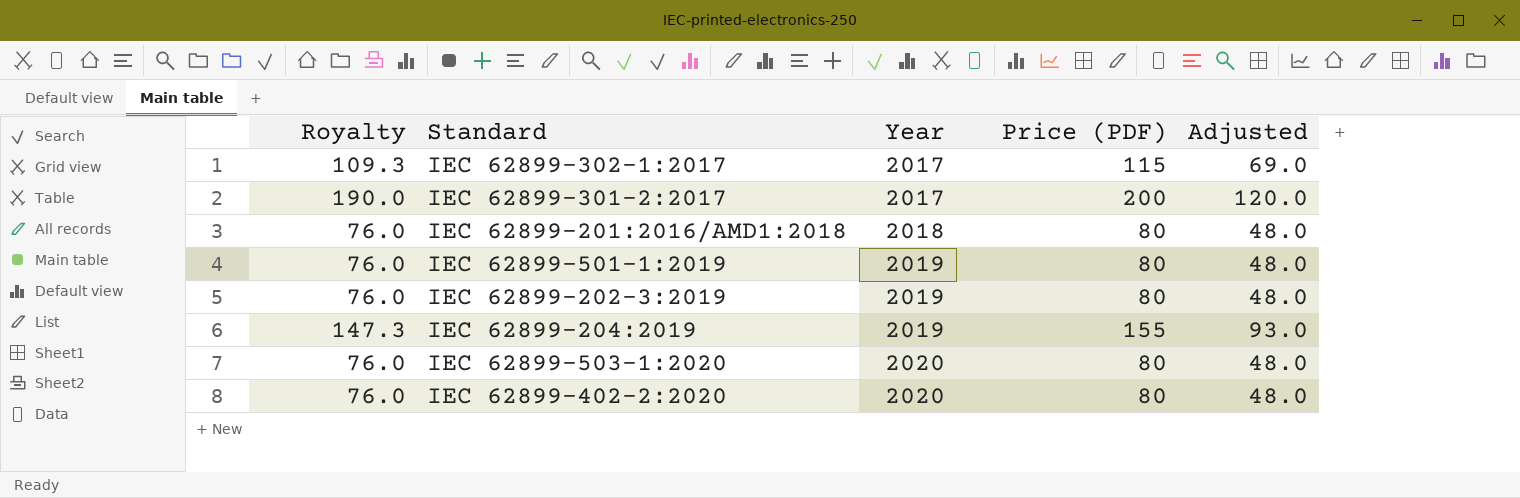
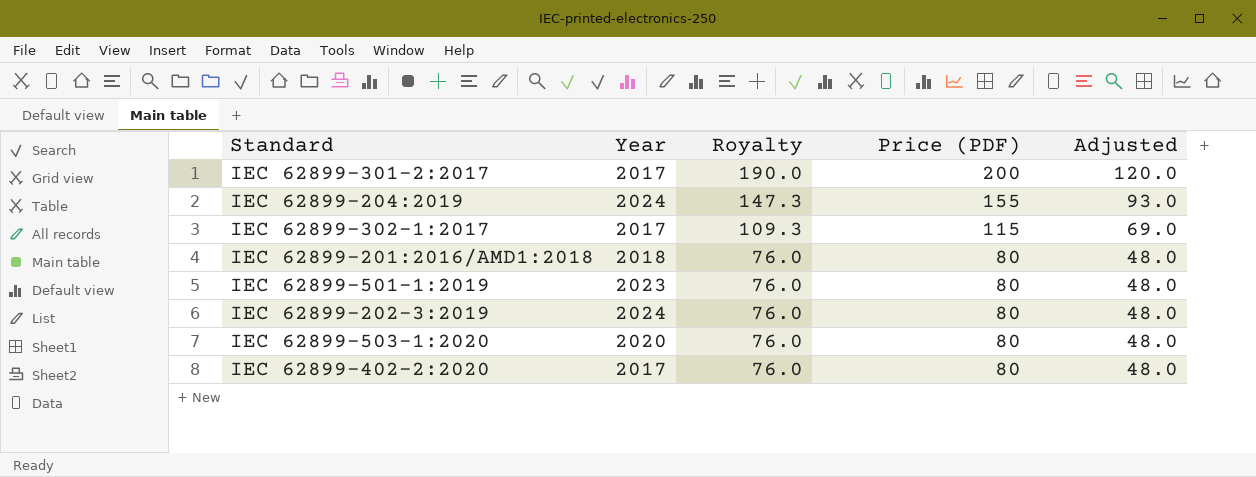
row order: Year ascending -> Royalty descending
column Royalty | position: 1 -> 3
IEC 62899-204:2019 | Year: 2019 -> 2024
IEC 62899-501-1:2019 | Year: 2019 -> 2023
IEC 62899-202-3:2019 | Year: 2019 -> 2024
IEC 62899-402-2:2020 | Year: 2020 -> 2017

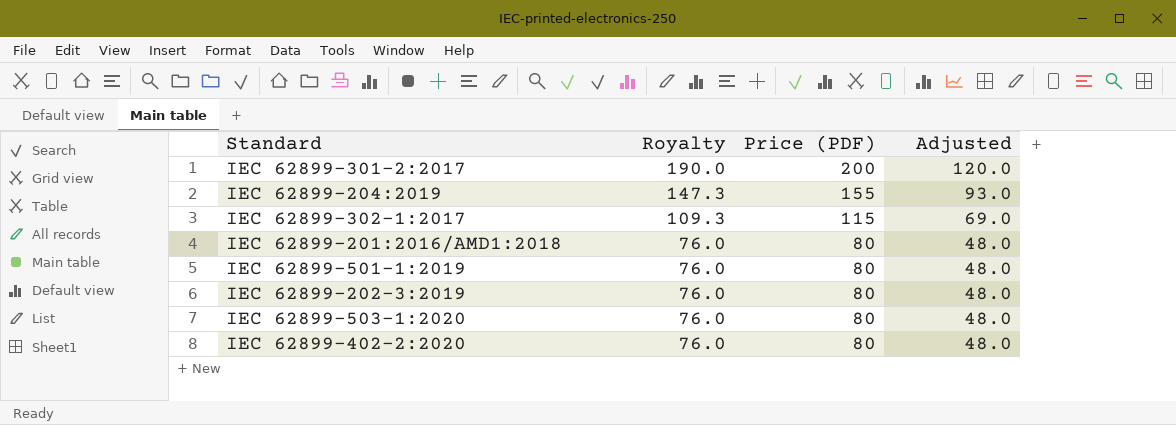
column Year | position: 2 -> none

